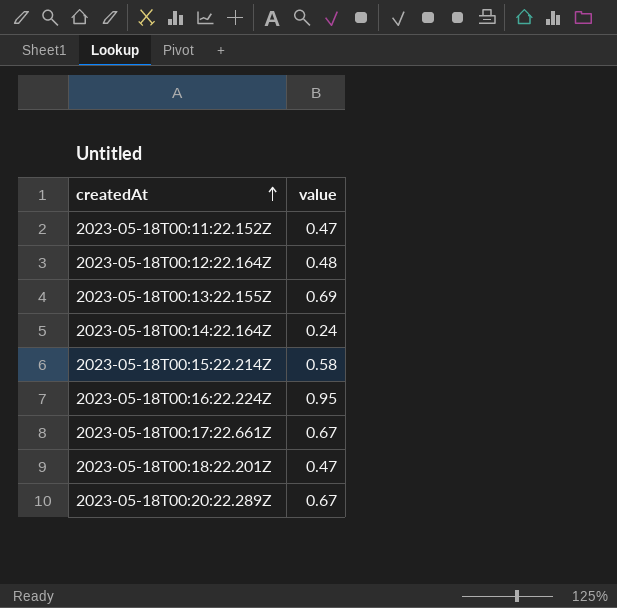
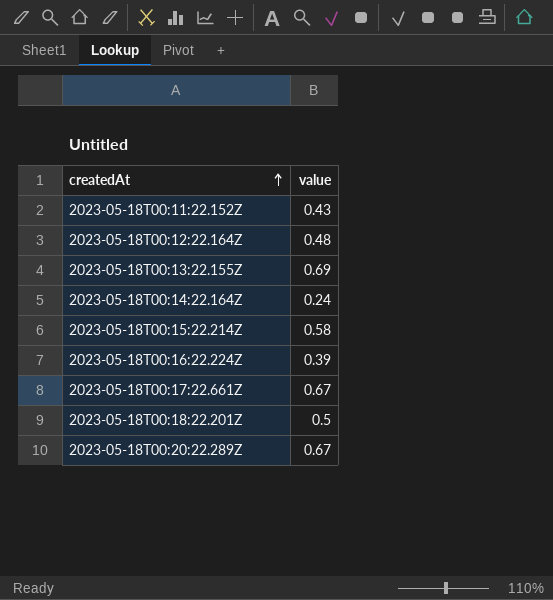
2023-05-18T00:11:22.152Z | value: 0.47 -> 0.43
2023-05-18T00:16:22.224Z | value: 0.95 -> 0.39
2023-05-18T00:18:22.201Z | value: 0.47 -> 0.5

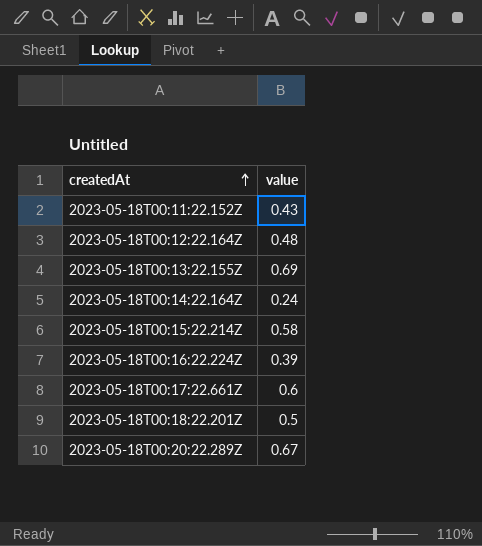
2023-05-18T00:17:22.661Z | value: 0.67 -> 0.6

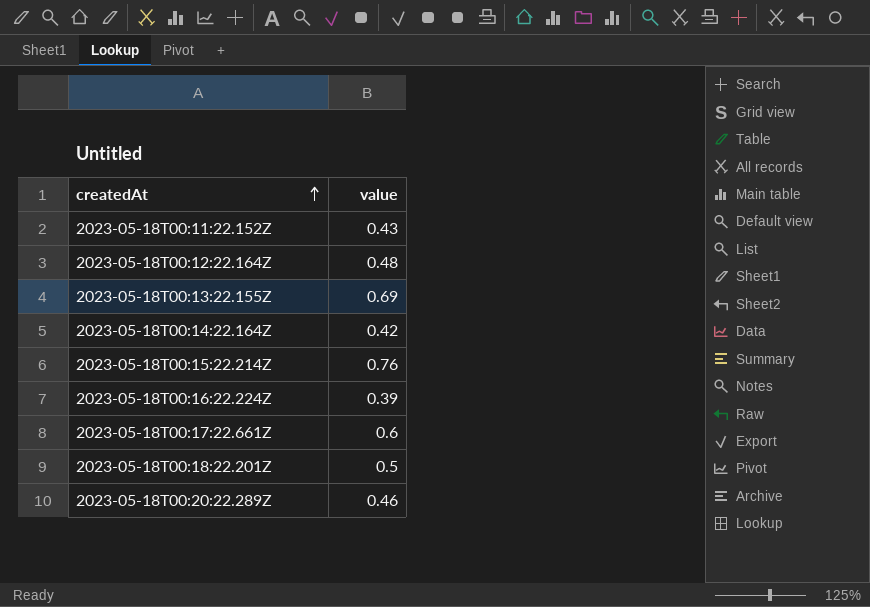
2023-05-18T00:14:22.164Z | value: 0.24 -> 0.42
2023-05-18T00:15:22.214Z | value: 0.58 -> 0.76
2023-05-18T00:20:22.289Z | value: 0.67 -> 0.46

